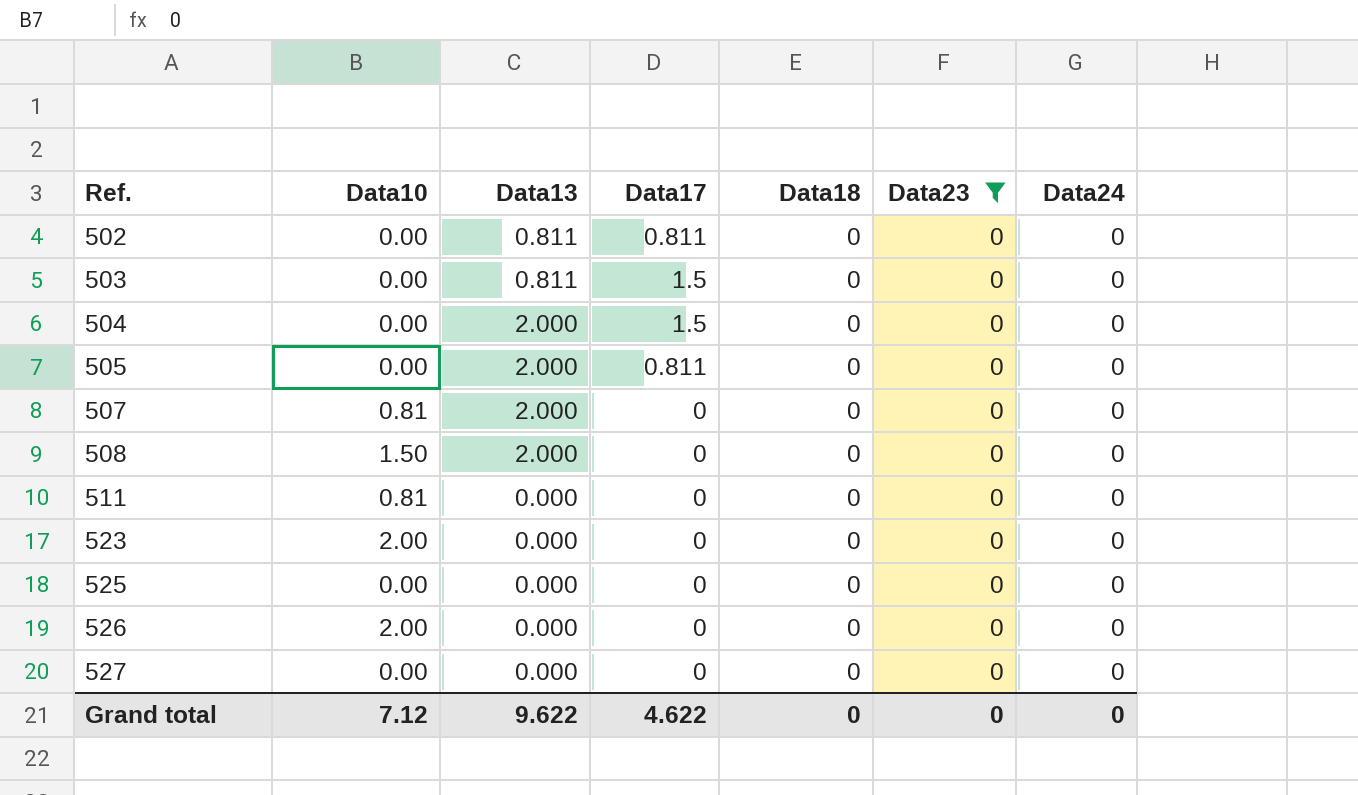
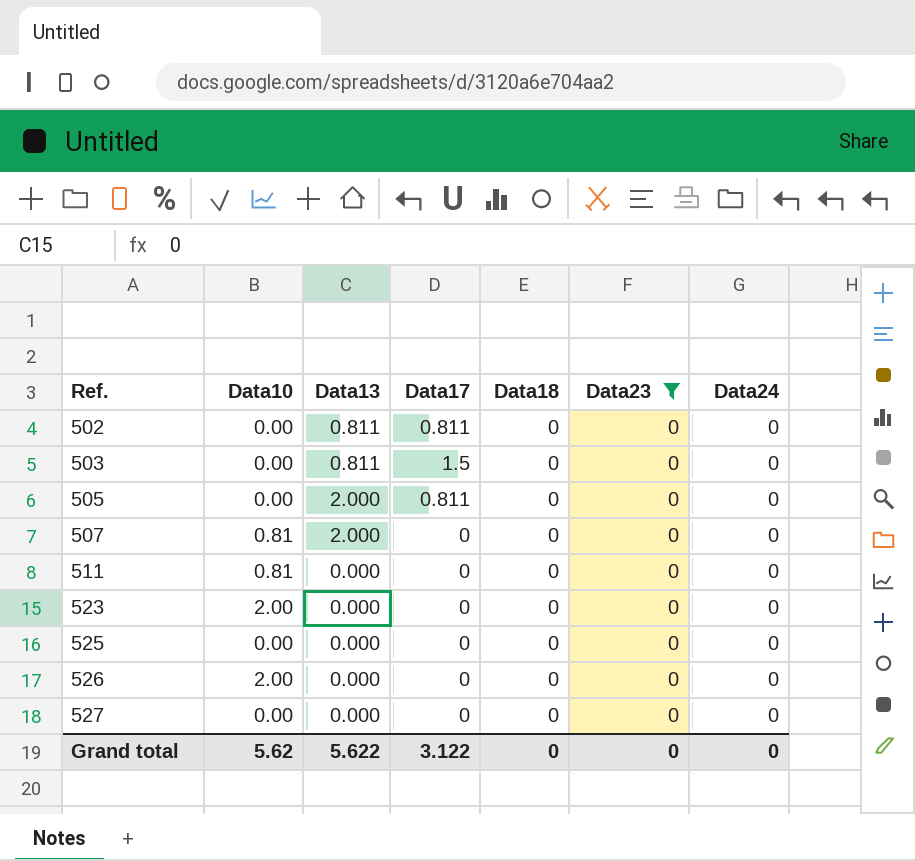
row 504: 0.00 | 2.000 | 1.5 | 0 | 0 | 0 -> none
row 508: 1.50 | 2.000 | 0 | 0 | 0 | 0 -> none
Grand total | Data10: 7.12 -> 5.62
Grand total | Data13: 9.622 -> 5.622
Grand total | Data17: 4.622 -> 3.122

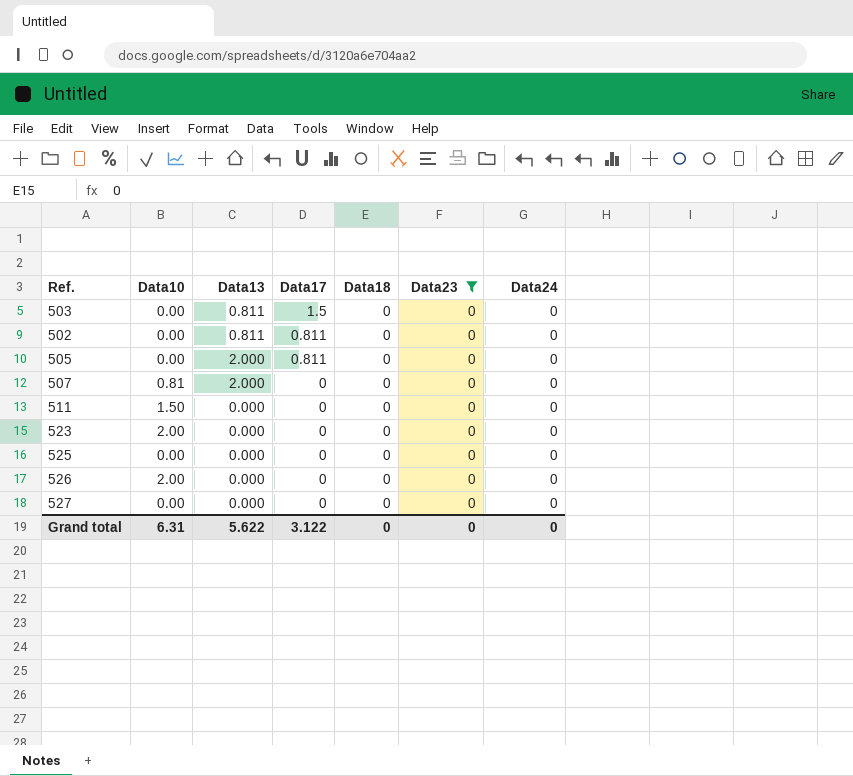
row order: Ref. ascending -> Data17 descending
511 | Data10: 0.81 -> 1.50
Grand total | Data10: 5.62 -> 6.31

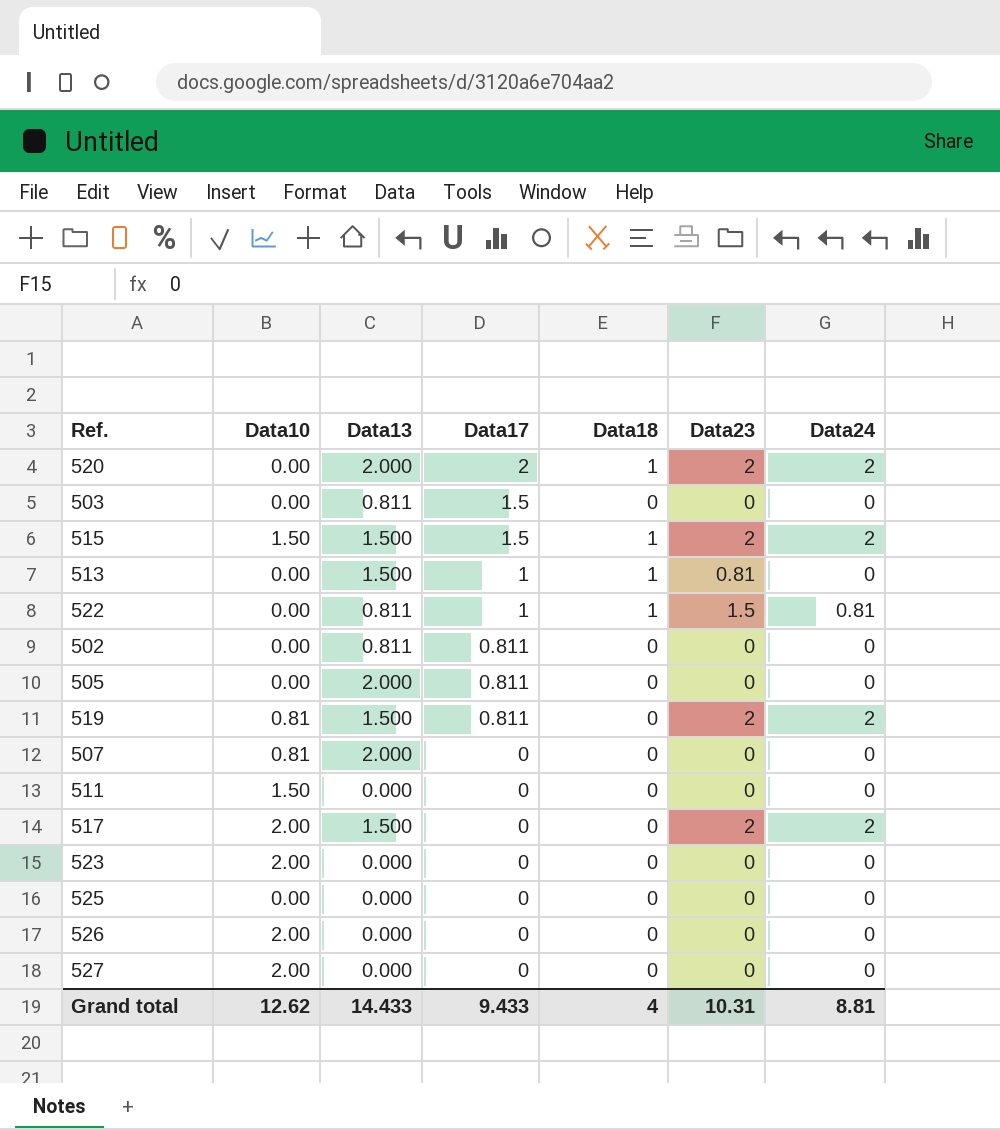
filter: Data23 = 0 -> none
527 | Data10: 0.00 -> 2.00
Grand total | Data10: 6.31 -> 12.62
Grand total | Data13: 5.622 -> 14.433
Grand total | Data17: 3.122 -> 9.433
Grand total | Data18: 0 -> 4
Grand total | Data23: 0 -> 10.31
Grand total | Data24: 0 -> 8.81

